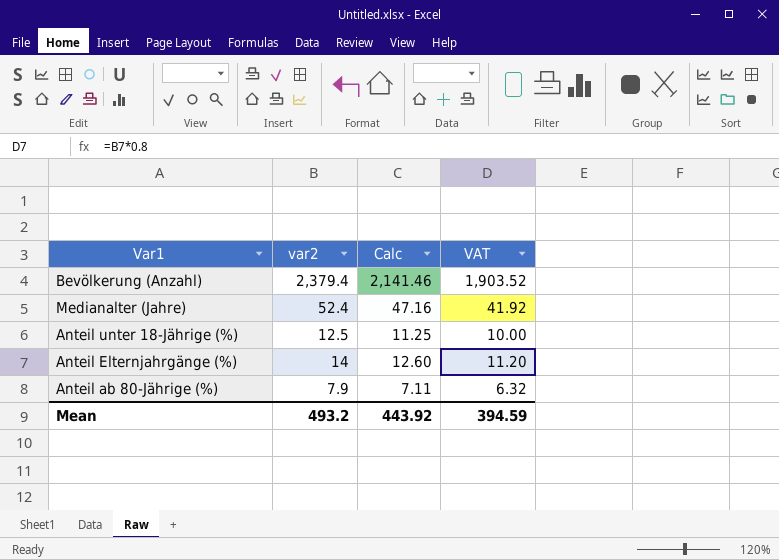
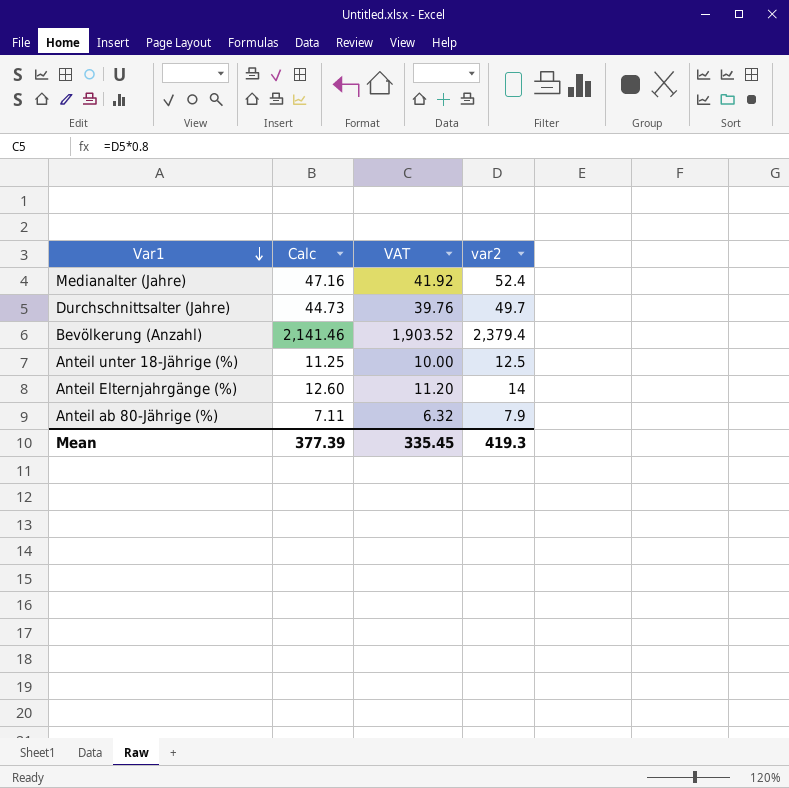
row order: none -> Var1 descending
column var2 | position: 2 -> 4
row Durchschnittsalter (Jahre): none -> 44.73 | 39.76 | 49.7
Mean | Calc: 443.92 -> 377.39
Mean | VAT: 394.59 -> 335.45
Mean | var2: 493.2 -> 419.3

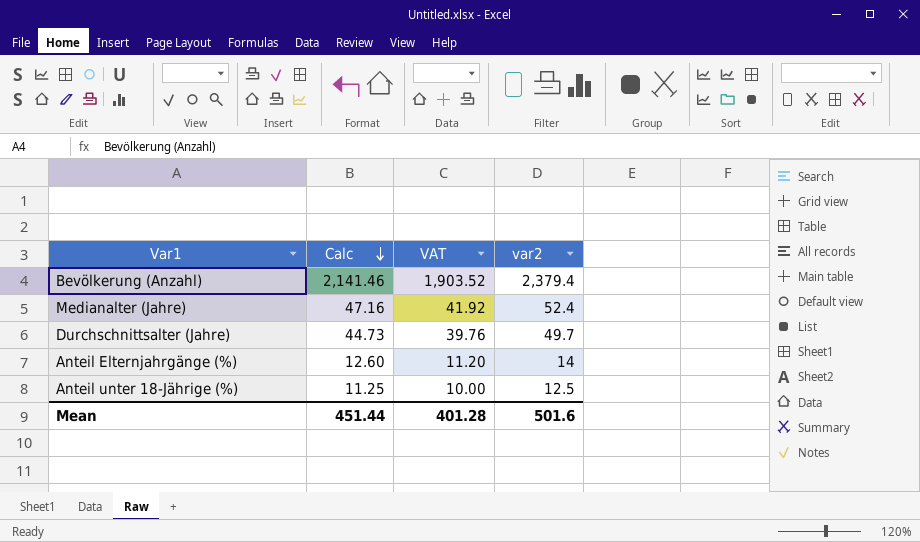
row order: Var1 descending -> Calc descending
row Anteil ab 80-Jährige (%): 7.11 | 6.32 | 7.9 -> none
Mean | Calc: 377.39 -> 451.44
Mean | VAT: 335.45 -> 401.28
Mean | var2: 419.3 -> 501.6

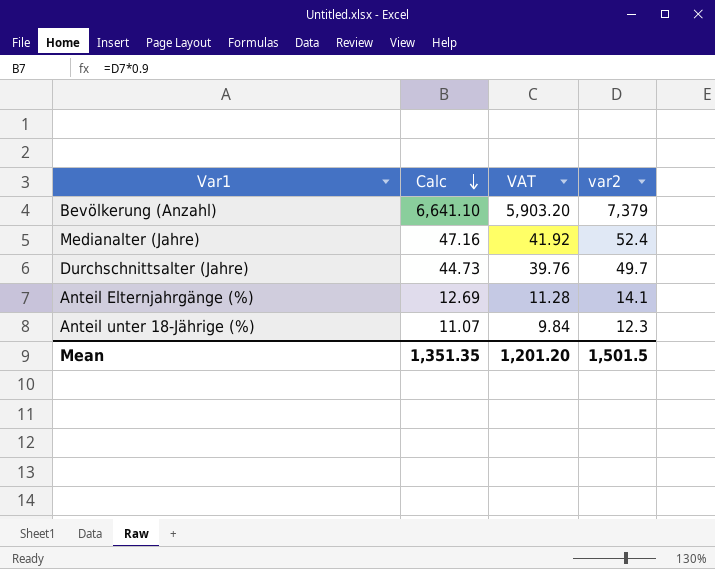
Bevölkerung (Anzahl) | Calc: 2,141.46 -> 6,641.10
Bevölkerung (Anzahl) | VAT: 1,903.52 -> 5,903.20
Bevölkerung (Anzahl) | var2: 2,379.4 -> 7,379
Anteil Elternjahrgänge (%) | Calc: 12.60 -> 12.69
Anteil Elternjahrgänge (%) | VAT: 11.20 -> 11.28
Anteil Elternjahrgänge (%) | var2: 14 -> 14.1
Anteil unter 18-Jährige (%) | Calc: 11.25 -> 11.07
Anteil unter 18-Jährige (%) | VAT: 10.00 -> 9.84
Anteil unter 18-Jährige (%) | var2: 12.5 -> 12.3
Mean | Calc: 451.44 -> 1,351.35
Mean | VAT: 401.28 -> 1,201.20
Mean | var2: 501.6 -> 1,501.5

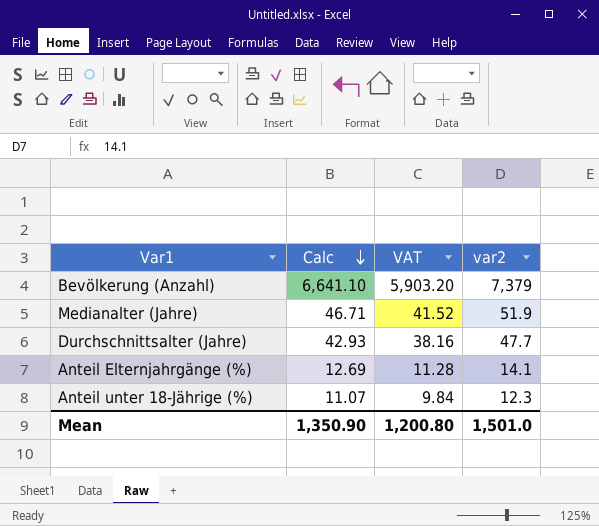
Medianalter (Jahre) | Calc: 47.16 -> 46.71
Medianalter (Jahre) | VAT: 41.92 -> 41.52
Medianalter (Jahre) | var2: 52.4 -> 51.9
Durchschnittsalter (Jahre) | Calc: 44.73 -> 42.93
Durchschnittsalter (Jahre) | VAT: 39.76 -> 38.16
Durchschnittsalter (Jahre) | var2: 49.7 -> 47.7
Mean | Calc: 1,351.35 -> 1,350.90
Mean | VAT: 1,201.20 -> 1,200.80
Mean | var2: 1,501.5 -> 1,501.0

